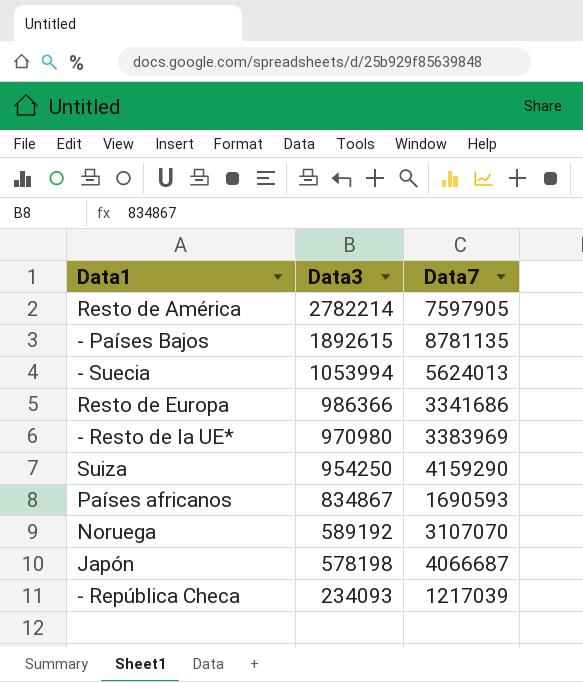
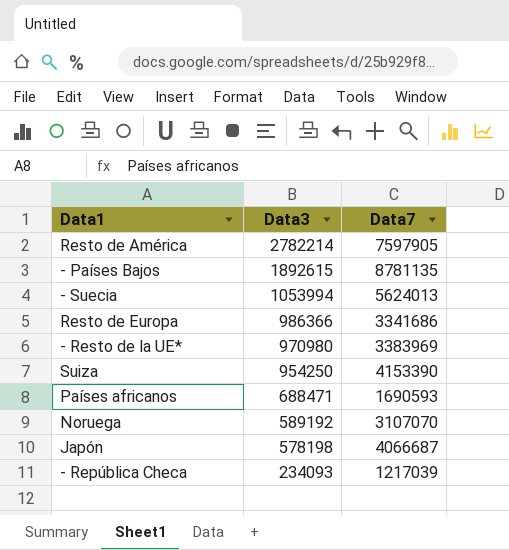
Suiza | Data7: 4159290 -> 4153390
Países africanos | Data3: 834867 -> 688471

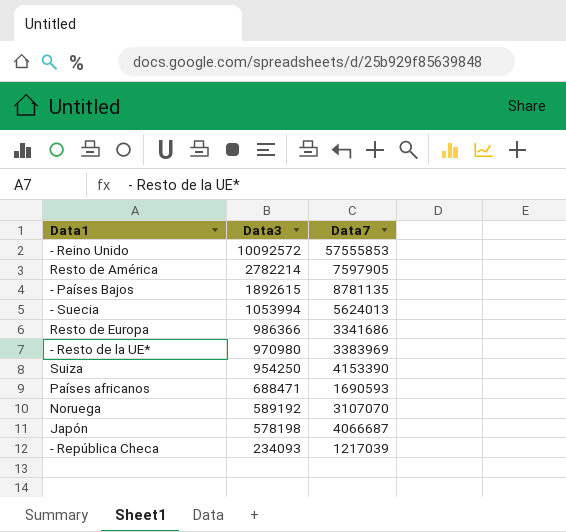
row - Reino Unido: none -> 10092572 | 57555853

